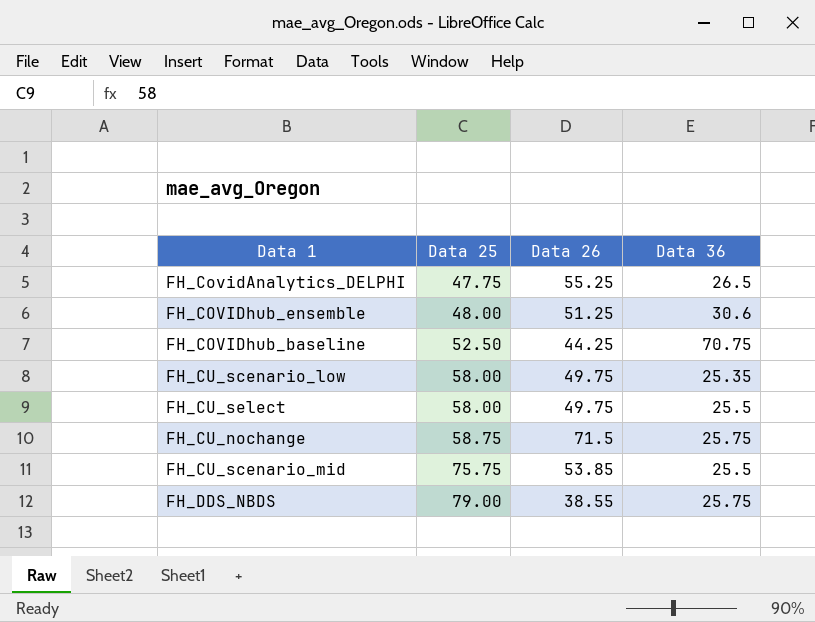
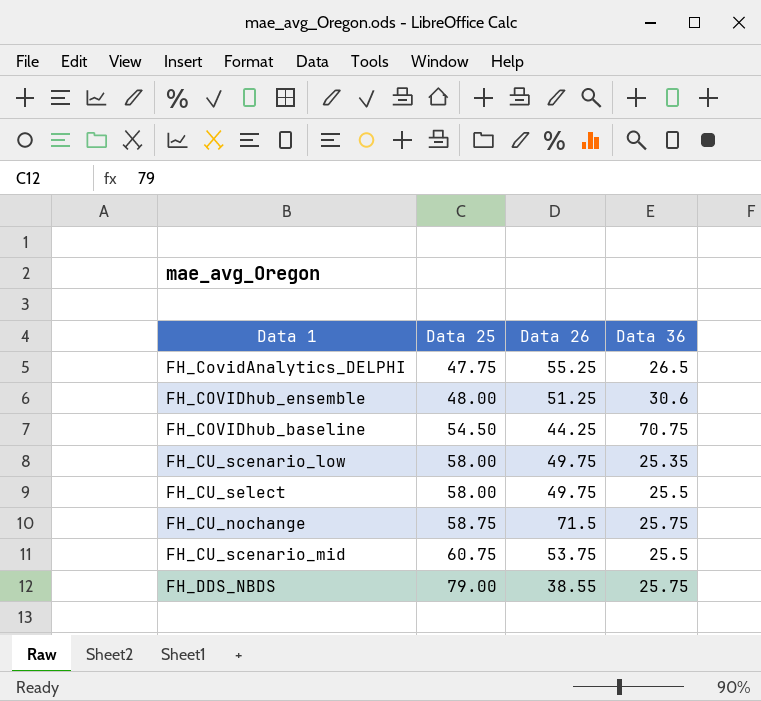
FH_COVIDhub_baseline | Data 25: 52.50 -> 54.50
FH_CU_scenario_mid | Data 25: 75.75 -> 60.75
FH_CU_scenario_mid | Data 26: 53.85 -> 53.75

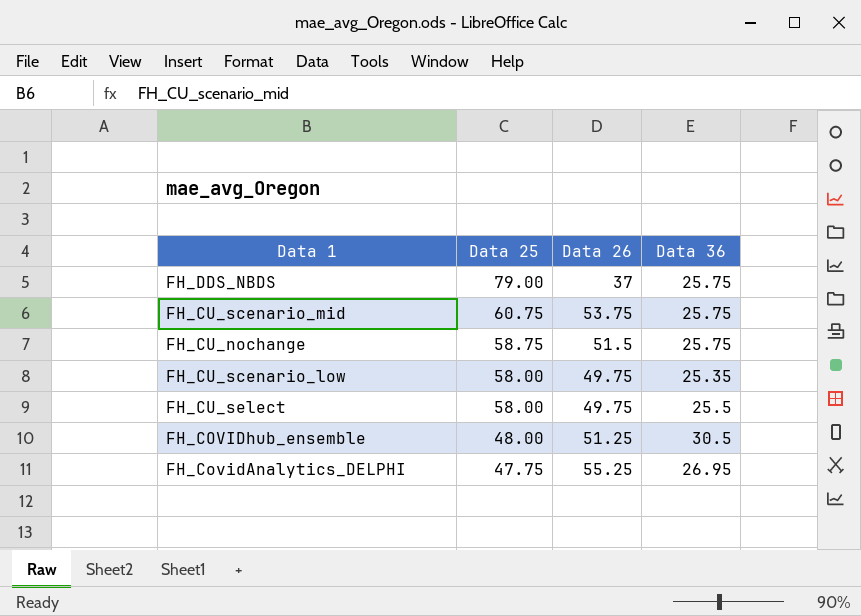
row order: Data 25 ascending -> Data 25 descending
row FH_COVIDhub_baseline: 54.50 | 44.25 | 70.75 -> none
FH_DDS_NBDS | Data 26: 38.55 -> 37
FH_CU_scenario_mid | Data 36: 25.5 -> 25.75
FH_CU_nochange | Data 26: 71.5 -> 51.5
FH_COVIDhub_ensemble | Data 36: 30.6 -> 30.5
FH_CovidAnalytics_DELPHI | Data 36: 26.5 -> 26.95

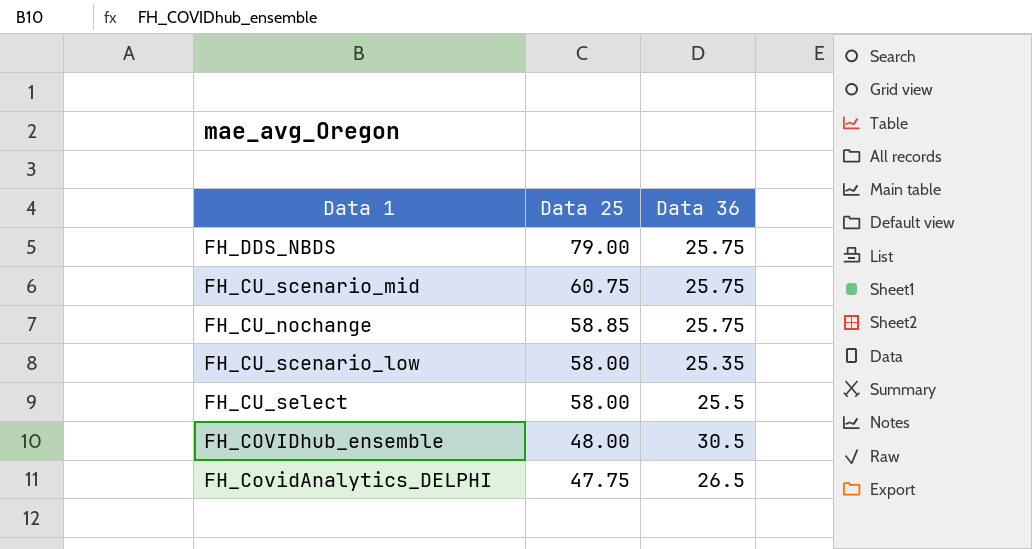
column Data 26 | position: 3 -> none
FH_CU_nochange | Data 25: 58.75 -> 58.85
FH_CovidAnalytics_DELPHI | Data 36: 26.95 -> 26.5

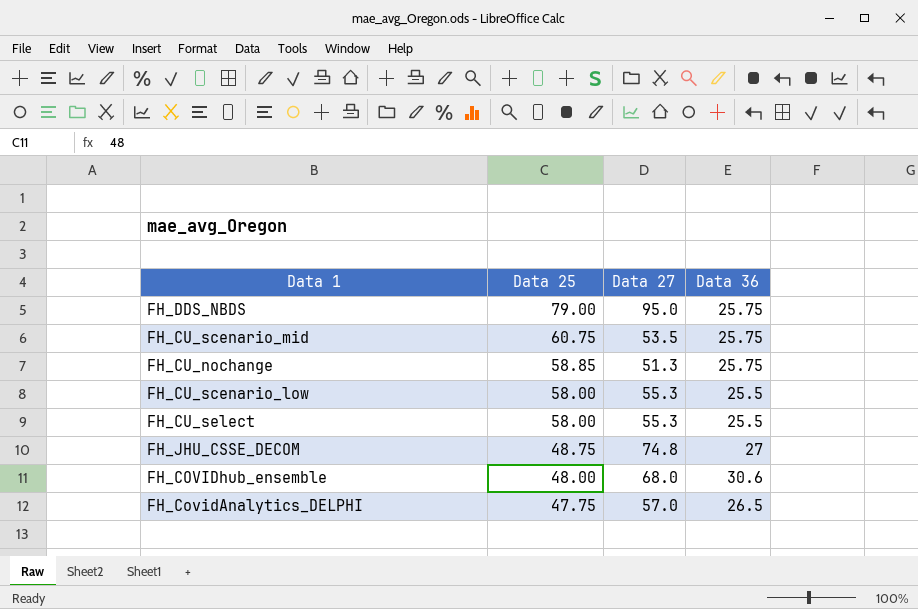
column Data 27 | position: none -> 3
FH_CU_scenario_low | Data 36: 25.35 -> 25.5
row FH_JHU_CSSE_DECOM: none -> 48.75 | 74.8 | 27
FH_COVIDhub_ensemble | Data 36: 30.5 -> 30.6

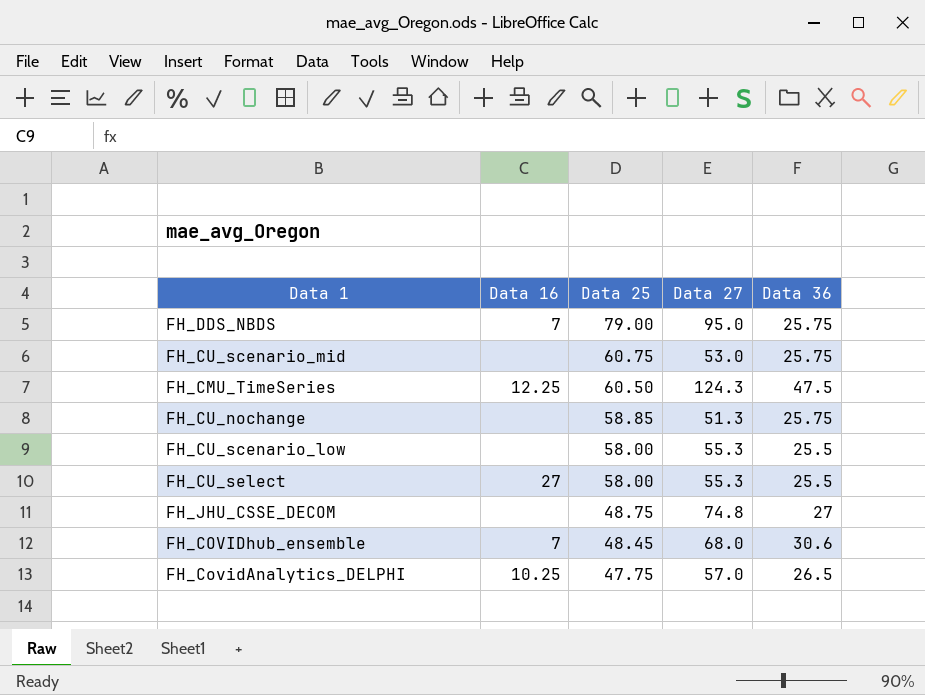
column Data 16 | position: none -> 2
FH_CU_scenario_mid | Data 27: 53.5 -> 53.0
row FH_CMU_TimeSeries: none -> 12.25 | 60.50 | 124.3 | 47.5
FH_COVIDhub_ensemble | Data 25: 48.00 -> 48.45

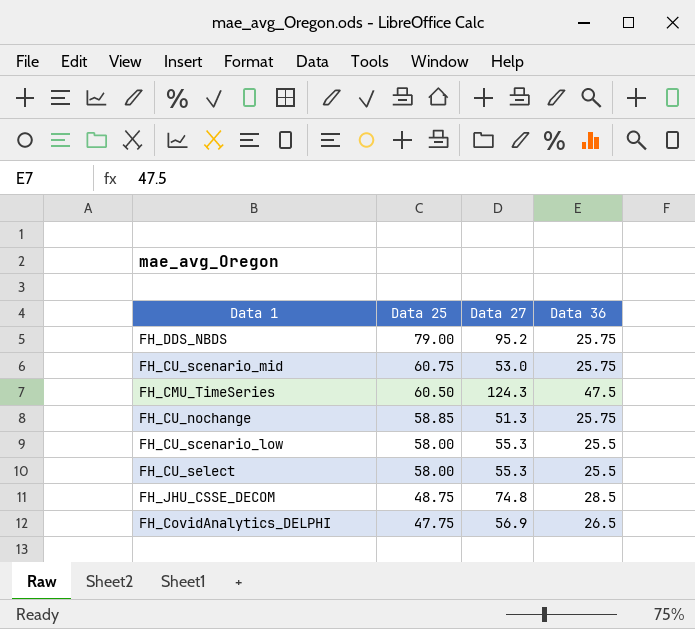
column Data 16 | position: 2 -> none
row FH_COVIDhub_ensemble: 7 | 48.45 | 68.0 | 30.6 -> none
FH_DDS_NBDS | Data 27: 95.0 -> 95.2
FH_JHU_CSSE_DECOM | Data 36: 27 -> 28.5
FH_CovidAnalytics_DELPHI | Data 27: 57.0 -> 56.9

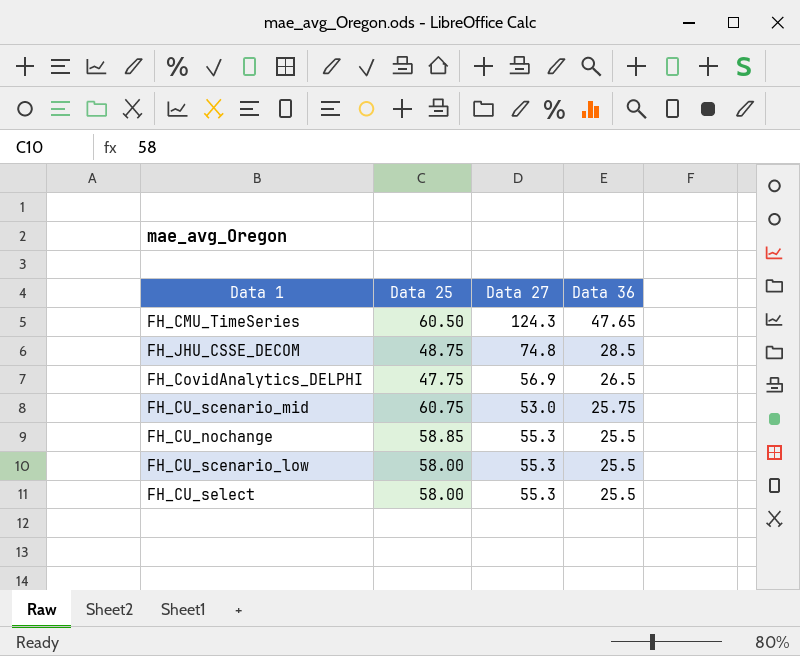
row order: Data 25 descending -> Data 36 descending
row FH_DDS_NBDS: 79.00 | 95.2 | 25.75 -> none
FH_CMU_TimeSeries | Data 36: 47.5 -> 47.65
FH_CU_nochange | Data 27: 51.3 -> 55.3
FH_CU_nochange | Data 36: 25.75 -> 25.5

